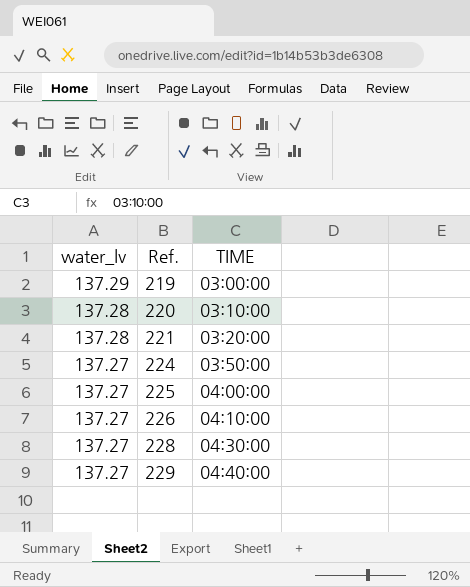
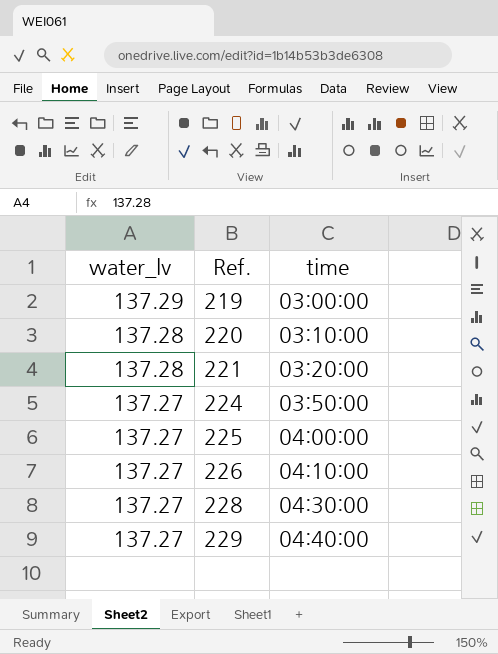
column name: TIME -> time

